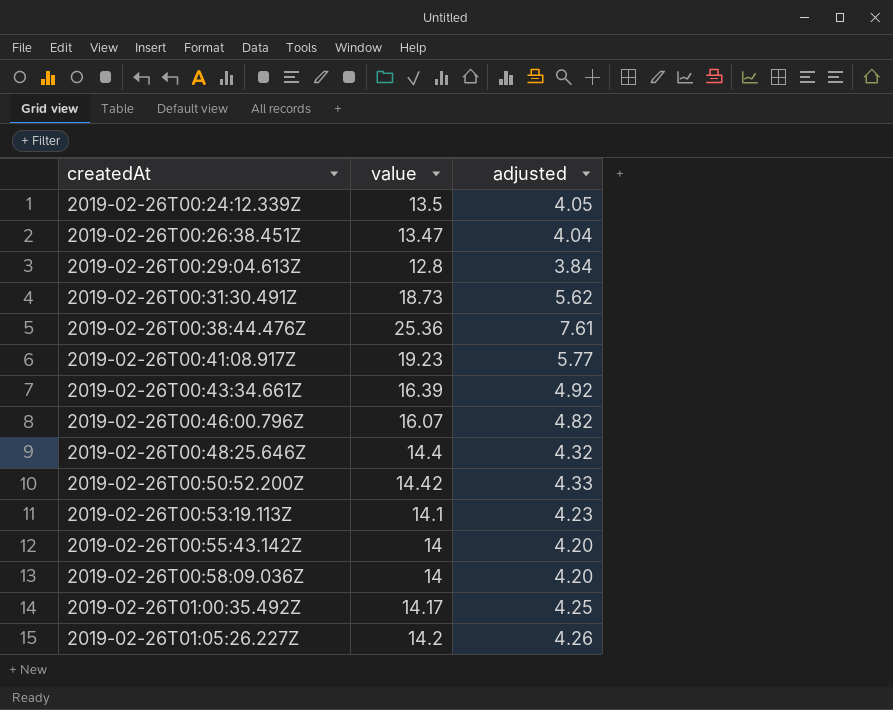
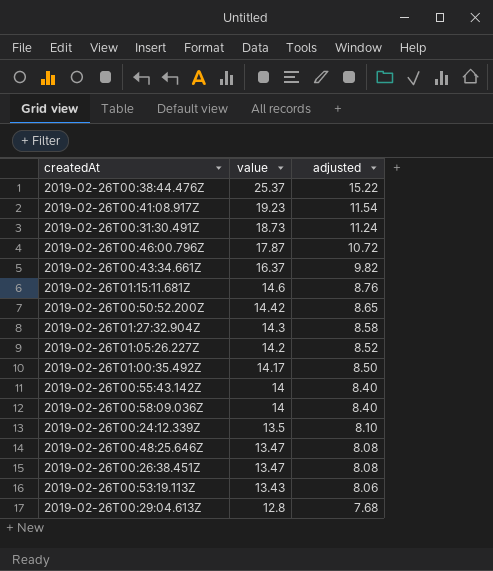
row order: createdAt ascending -> value descending
column adjusted | formula: [value] * 0.3 -> [value] * 0.6
2019-02-26T00:38:44.476Z | value: 25.36 -> 25.37
2019-02-26T00:46:00.796Z | value: 16.07 -> 17.87
2019-02-26T00:43:34.661Z | value: 16.39 -> 16.37
row 2019-02-26T01:15:11.681Z: none -> 14.6 | 8.76
row 2019-02-26T01:27:32.904Z: none -> 14.3 | 8.58
2019-02-26T00:48:25.646Z | value: 14.4 -> 13.47
2019-02-26T00:53:19.113Z | value: 14.1 -> 13.43

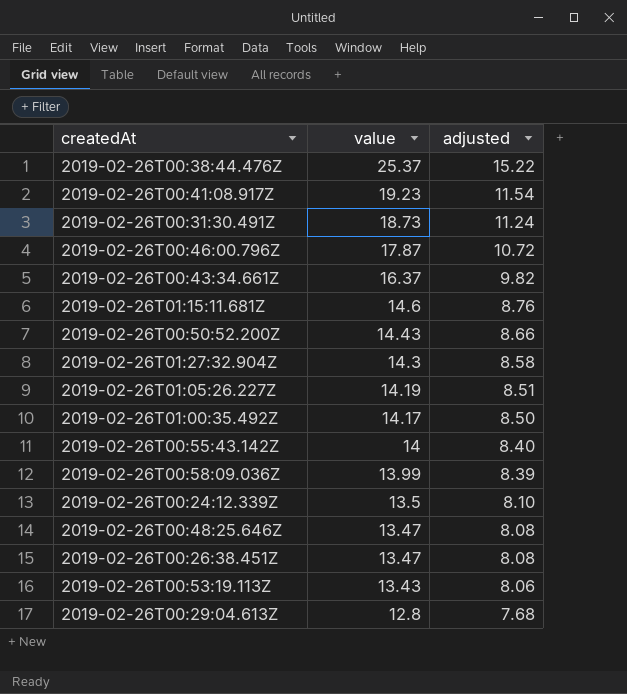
2019-02-26T00:50:52.200Z | value: 14.42 -> 14.43
2019-02-26T00:50:52.200Z | adjusted: 8.65 -> 8.66
2019-02-26T01:05:26.227Z | value: 14.2 -> 14.19
2019-02-26T01:05:26.227Z | adjusted: 8.52 -> 8.51
2019-02-26T00:58:09.036Z | value: 14 -> 13.99
2019-02-26T00:58:09.036Z | adjusted: 8.40 -> 8.39

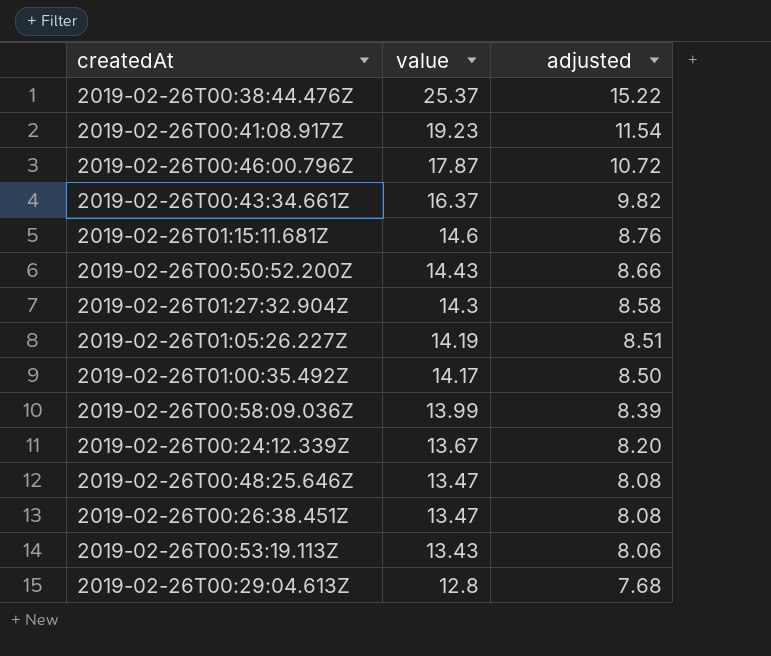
row 2019-02-26T00:31:30.491Z: 18.73 | 11.24 -> none
row 2019-02-26T00:55:43.142Z: 14 | 8.40 -> none
2019-02-26T00:24:12.339Z | value: 13.5 -> 13.67
2019-02-26T00:24:12.339Z | adjusted: 8.10 -> 8.20

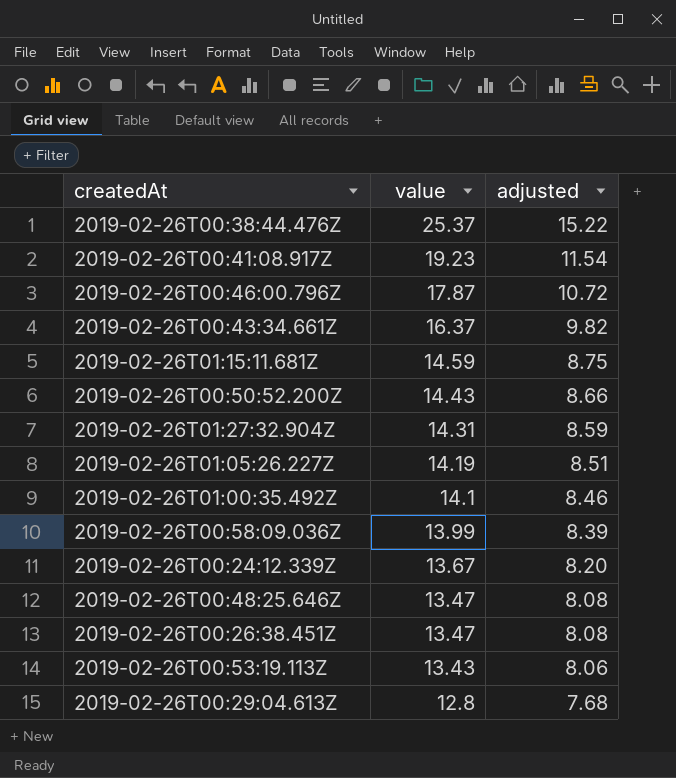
2019-02-26T01:15:11.681Z | value: 14.6 -> 14.59
2019-02-26T01:15:11.681Z | adjusted: 8.76 -> 8.75
2019-02-26T01:27:32.904Z | value: 14.3 -> 14.31
2019-02-26T01:27:32.904Z | adjusted: 8.58 -> 8.59
2019-02-26T01:00:35.492Z | value: 14.17 -> 14.1
2019-02-26T01:00:35.492Z | adjusted: 8.50 -> 8.46

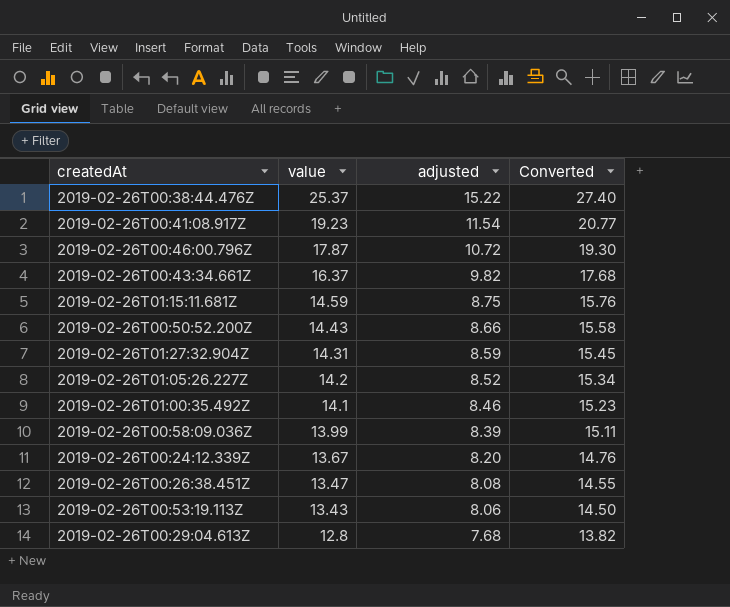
column Converted | formula: none -> [value] * 1.08
row 2019-02-26T00:48:25.646Z: 13.47 | 8.08 -> none
2019-02-26T01:05:26.227Z | value: 14.19 -> 14.2
2019-02-26T01:05:26.227Z | adjusted: 8.51 -> 8.52

